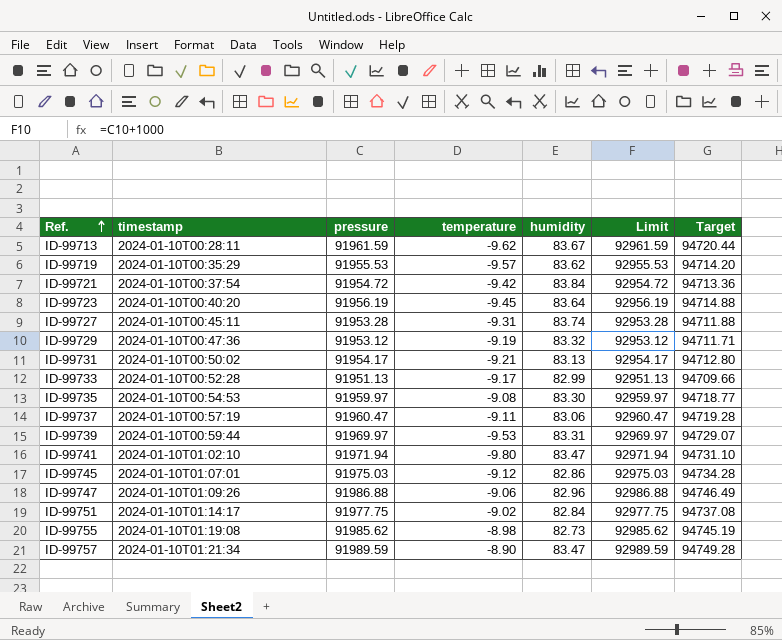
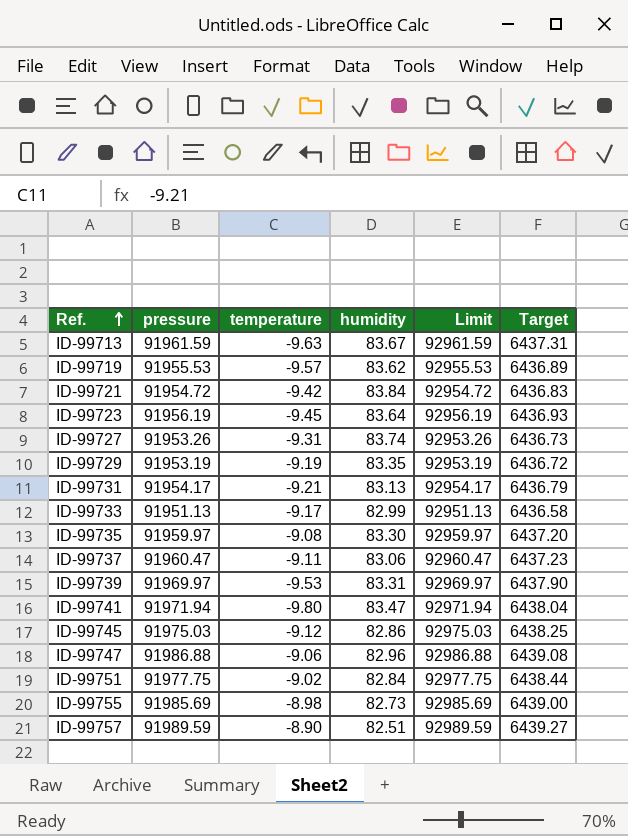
column timestamp | position: 2 -> none
column Target | formula: [pressure] * 1.03 -> [pressure] * 0.07
ID-99713 | temperature: -9.62 -> -9.63
ID-99727 | pressure: 91953.28 -> 91953.26
ID-99727 | Limit: 92953.28 -> 92953.26
ID-99729 | pressure: 91953.12 -> 91953.19
ID-99729 | humidity: 83.32 -> 83.35
ID-99729 | Limit: 92953.12 -> 92953.19
ID-99755 | pressure: 91985.62 -> 91985.69
ID-99755 | Limit: 92985.62 -> 92985.69
ID-99757 | humidity: 83.47 -> 82.51

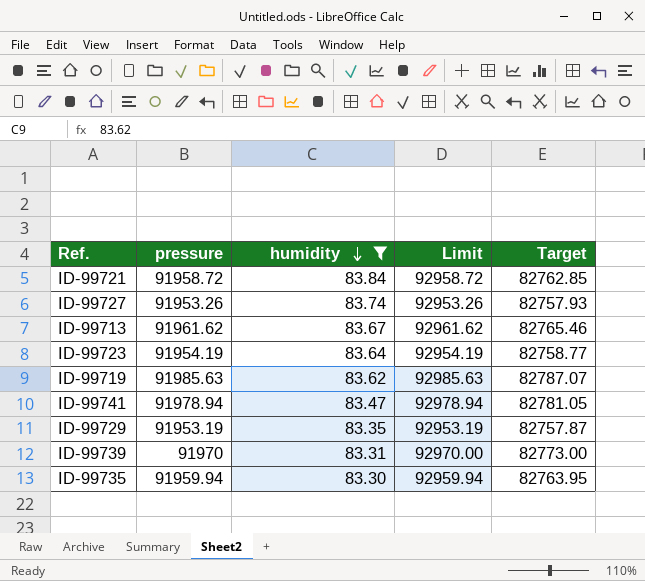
filter: none -> humidity >= 83.30
row order: Ref. ascending -> humidity descending
column temperature | position: 3 -> none
column Target | formula: [pressure] * 0.07 -> [pressure] * 0.9
ID-99721 | pressure: 91954.72 -> 91958.72
ID-99721 | Limit: 92954.72 -> 92958.72
ID-99713 | pressure: 91961.59 -> 91961.62
ID-99713 | Limit: 92961.59 -> 92961.62
ID-99723 | pressure: 91956.19 -> 91954.19
ID-99723 | Limit: 92956.19 -> 92954.19
ID-99719 | pressure: 91955.53 -> 91985.63
ID-99719 | Limit: 92955.53 -> 92985.63
ID-99741 | pressure: 91971.94 -> 91978.94
ID-99741 | Limit: 92971.94 -> 92978.94
ID-99739 | pressure: 91969.97 -> 91970
ID-99739 | Limit: 92969.97 -> 92970.00
ID-99735 | pressure: 91959.97 -> 91959.94
ID-99735 | Limit: 92959.97 -> 92959.94

